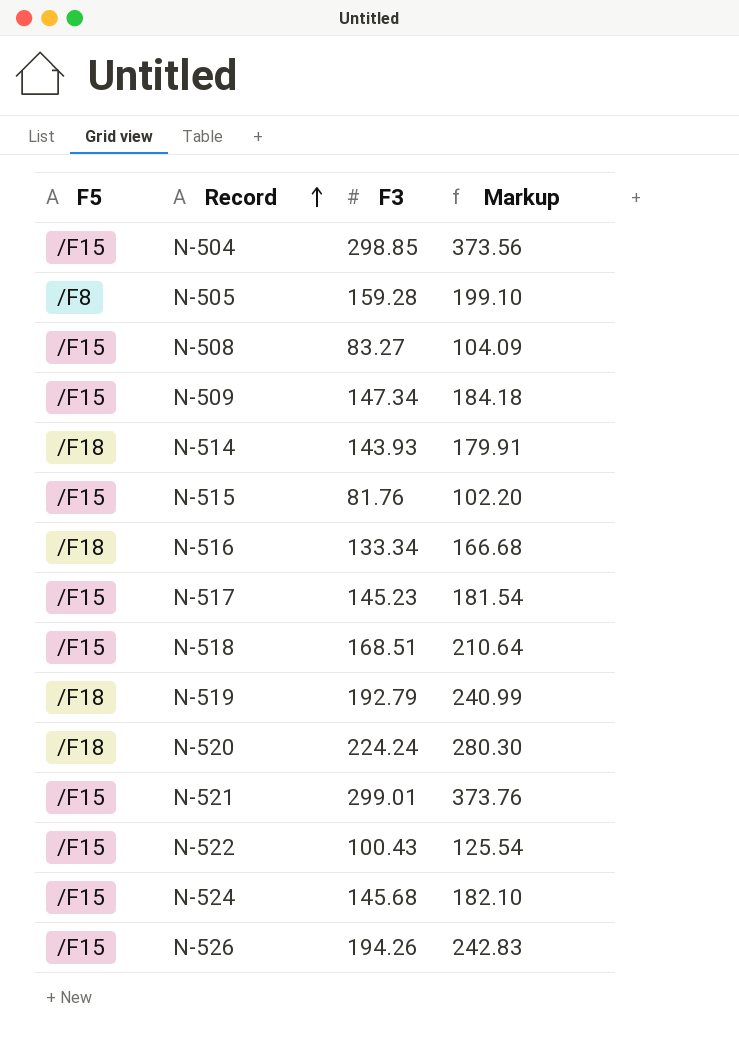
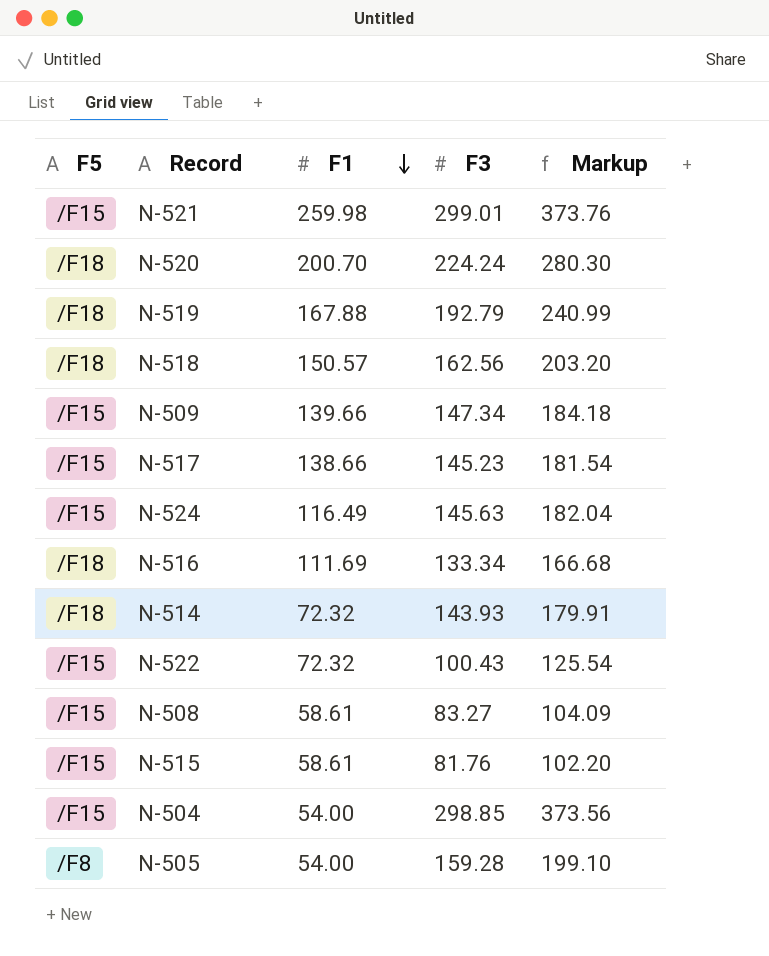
row order: Record ascending -> F1 descending
column F1 | position: none -> 3
row N-526: /F15 | 194.26 | 242.83 -> none
N-518 | F5: /F15 -> /F18
N-518 | F3: 168.51 -> 162.56
N-518 | Markup: 210.64 -> 203.20
N-524 | F3: 145.68 -> 145.63
N-524 | Markup: 182.10 -> 182.04

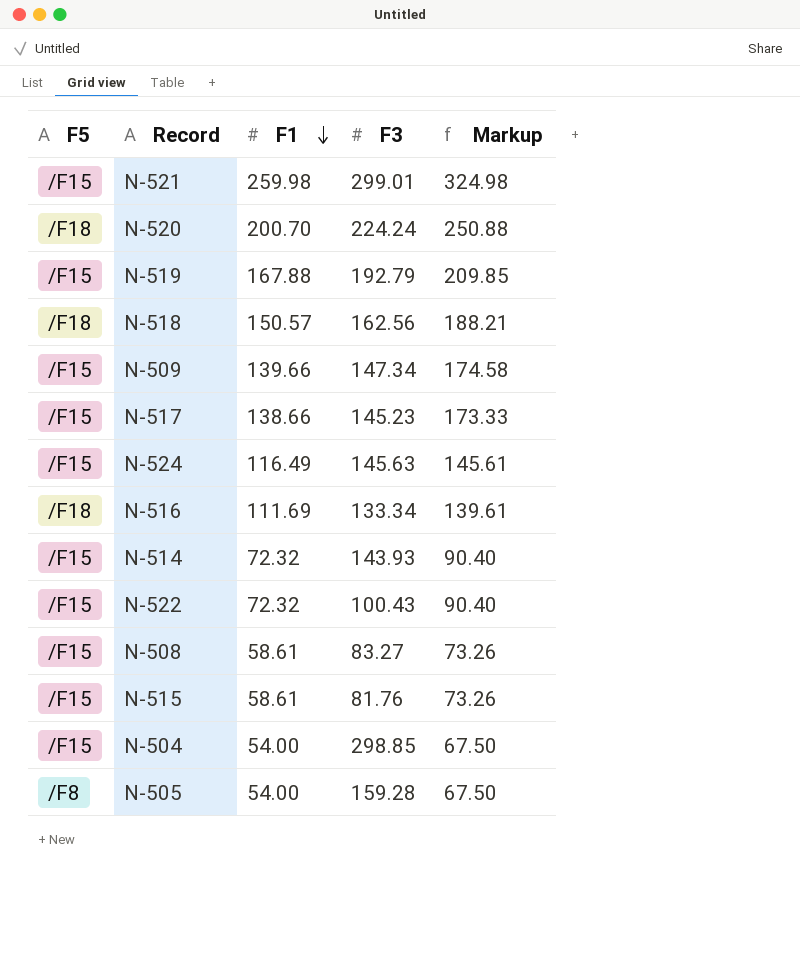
column Markup | formula: [F3] * 1.25 -> [F1] * 1.25
N-519 | F5: /F18 -> /F15
N-514 | F5: /F18 -> /F15

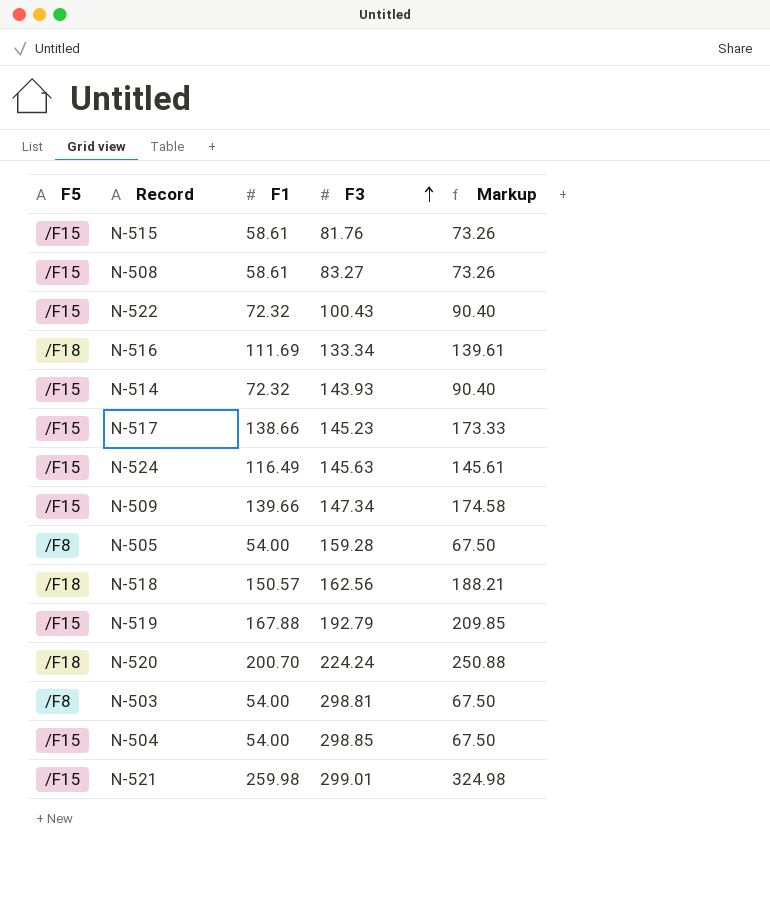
row order: F1 descending -> F3 ascending
row N-503: none -> /F8 | 54.00 | 298.81 | 67.50

